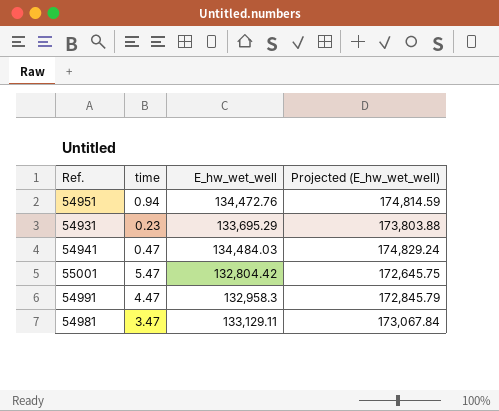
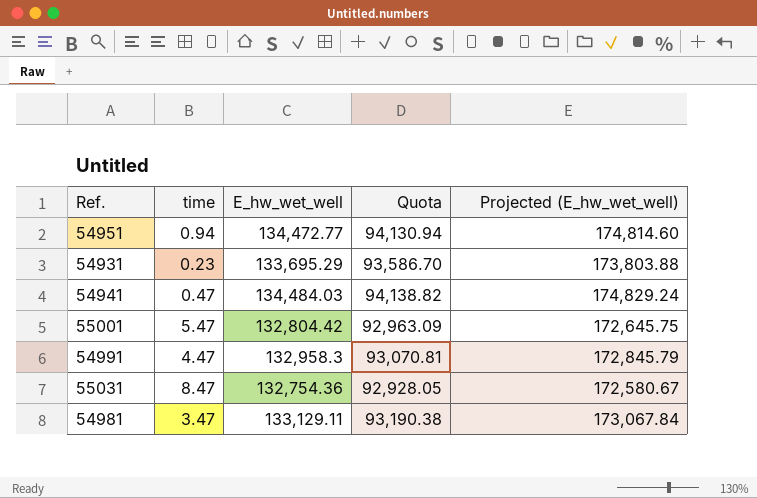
column Quota | formula: none -> [E_hw_wet_well] * 0.7
54951 | E_hw_wet_well: 134,472.76 -> 134,472.77
54951 | Projected (E_hw_wet_well): 174,814.59 -> 174,814.60
row 55031: none -> 8.47 | 132,754.36 | 92,928.05 | 172,580.67

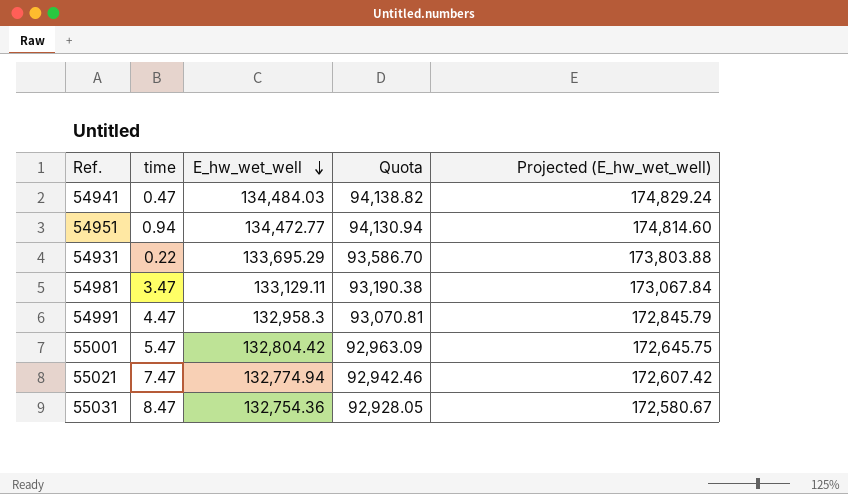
row order: none -> E_hw_wet_well descending
54931 | time: 0.23 -> 0.22
row 55021: none -> 7.47 | 132,774.94 | 92,942.46 | 172,607.42

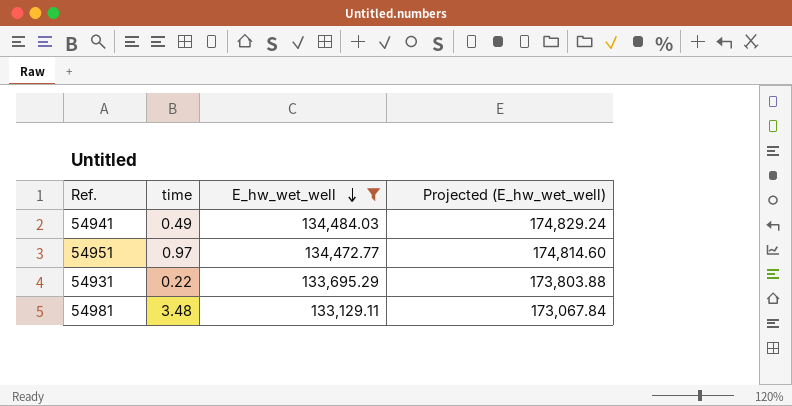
filter: none -> E_hw_wet_well >= 133,129.11
column Quota | formula: [E_hw_wet_well] * 0.7 -> none
54941 | time: 0.47 -> 0.49
54951 | time: 0.94 -> 0.97
54981 | time: 3.47 -> 3.48

